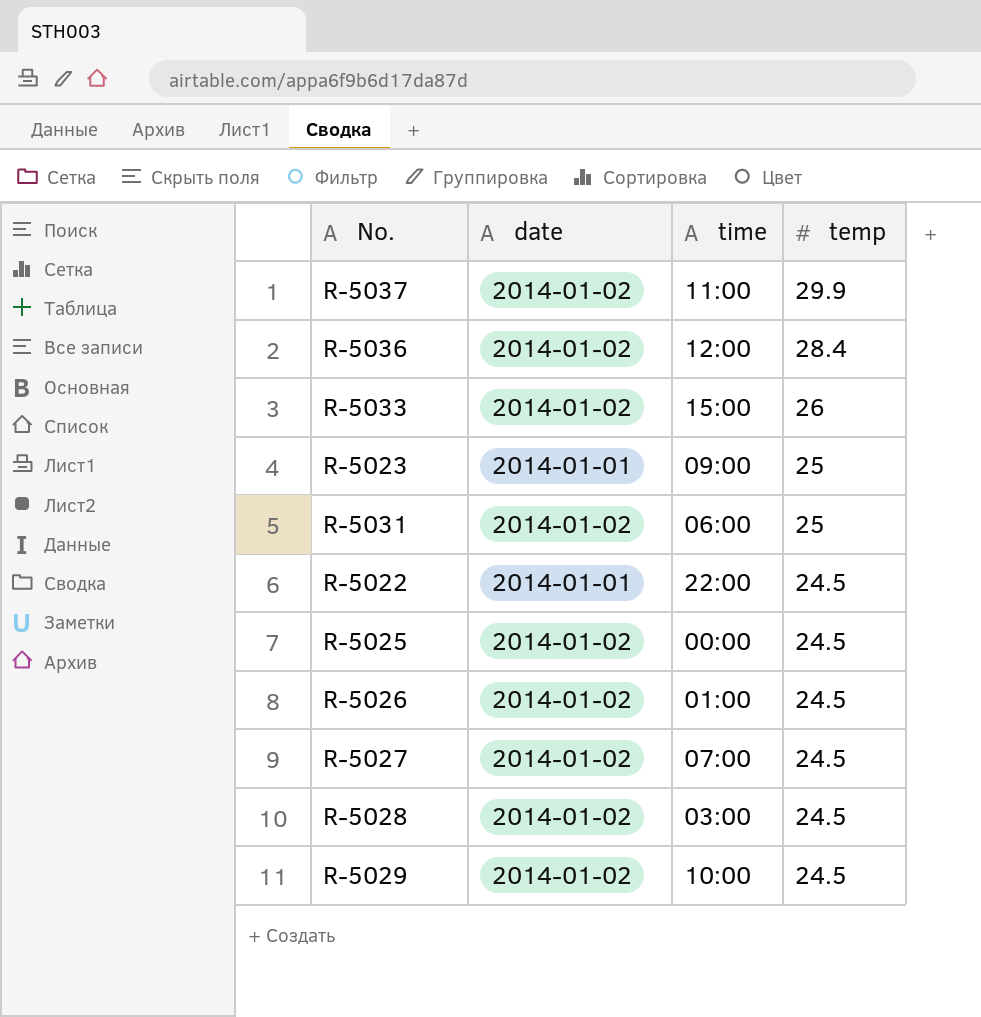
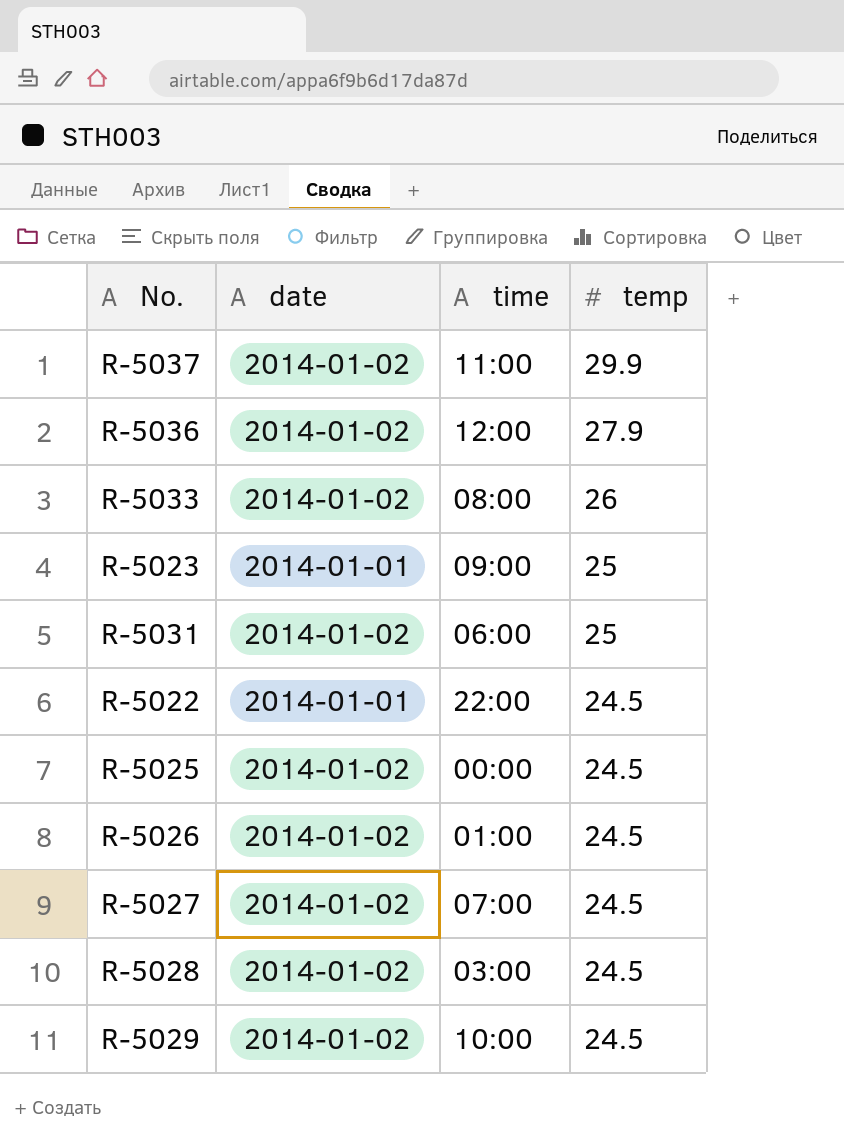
R-5036 | temp: 28.4 -> 27.9
R-5033 | time: 15:00 -> 08:00

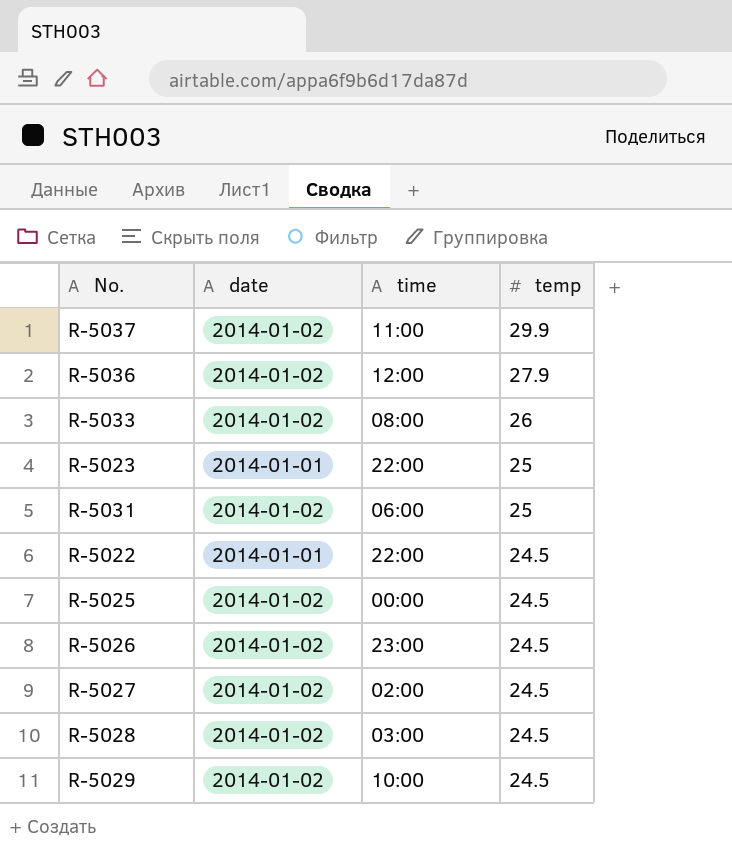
R-5023 | time: 09:00 -> 22:00
R-5026 | time: 01:00 -> 23:00
R-5027 | time: 07:00 -> 02:00

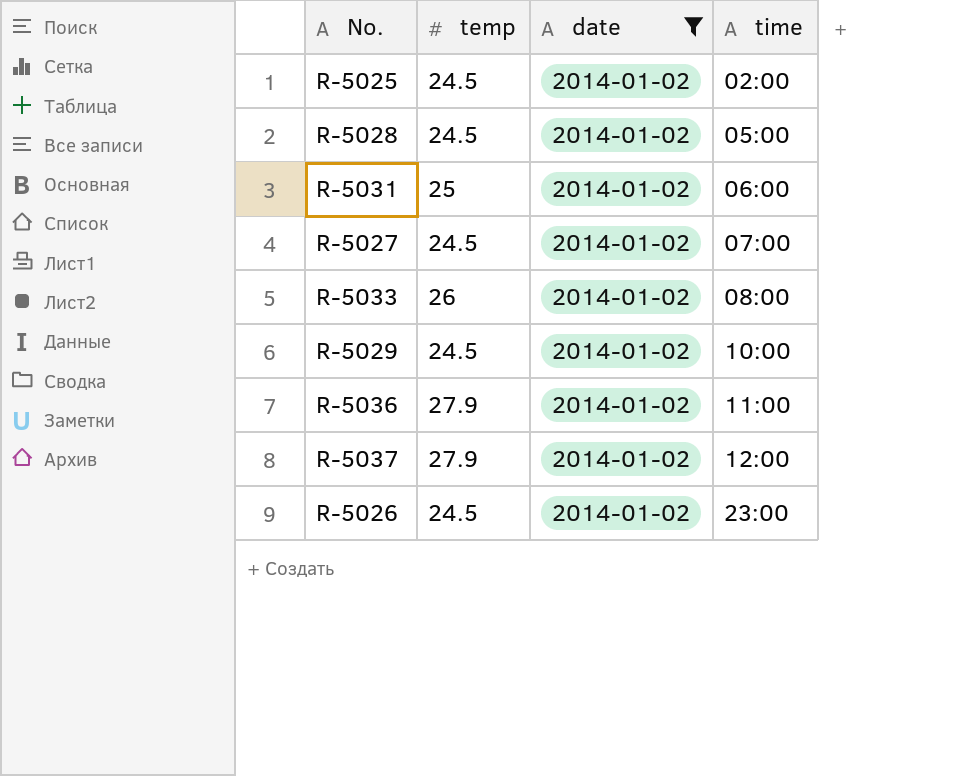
filter: none -> date = 2014-01-02
row order: temp descending -> time ascending
column temp | position: 4 -> 2
R-5025 | time: 00:00 -> 02:00
R-5028 | time: 03:00 -> 05:00
R-5027 | time: 02:00 -> 07:00
R-5036 | time: 12:00 -> 11:00
R-5037 | temp: 29.9 -> 27.9
R-5037 | time: 11:00 -> 12:00

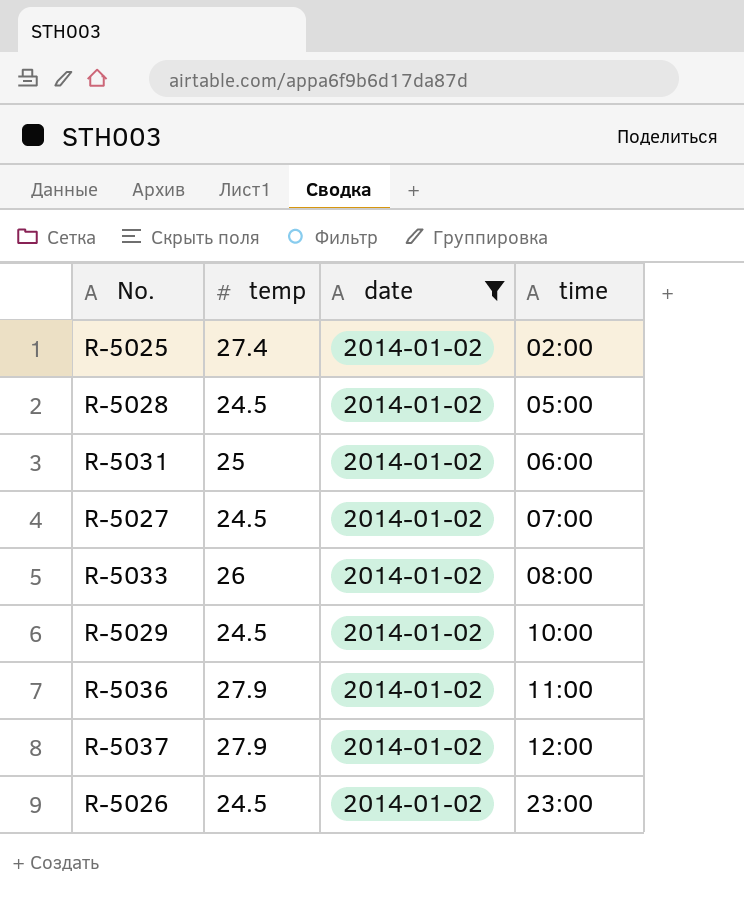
R-5025 | temp: 24.5 -> 27.4

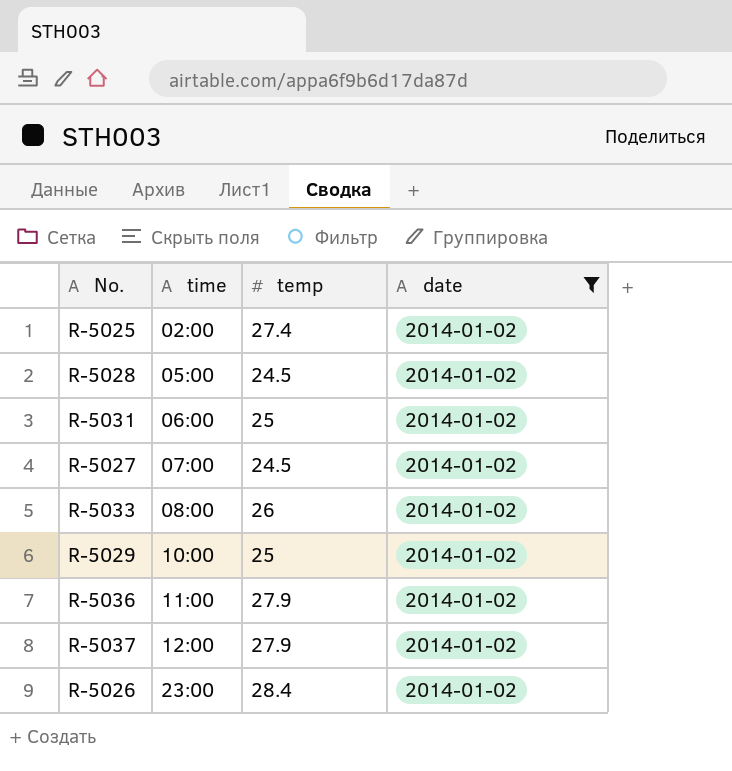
column time | position: 4 -> 2
R-5029 | temp: 24.5 -> 25
R-5026 | temp: 24.5 -> 28.4

